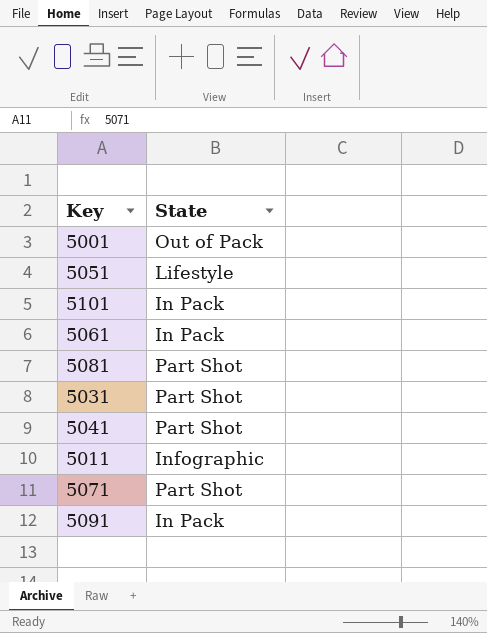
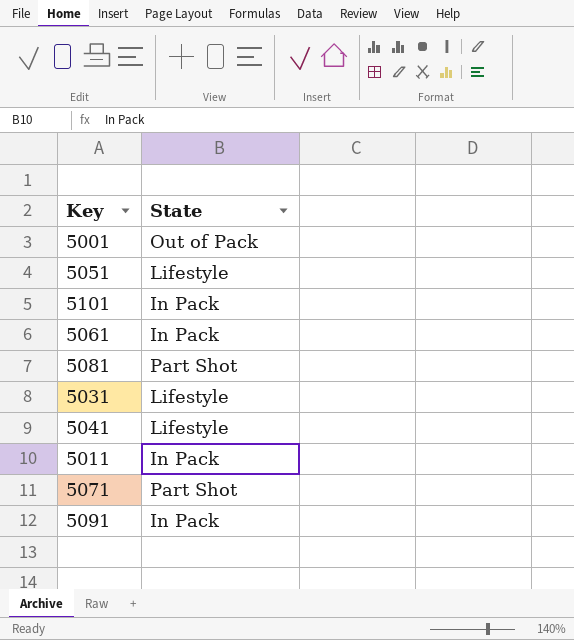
5031 | State: Part Shot -> Lifestyle
5041 | State: Part Shot -> Lifestyle
5011 | State: Infographic -> In Pack

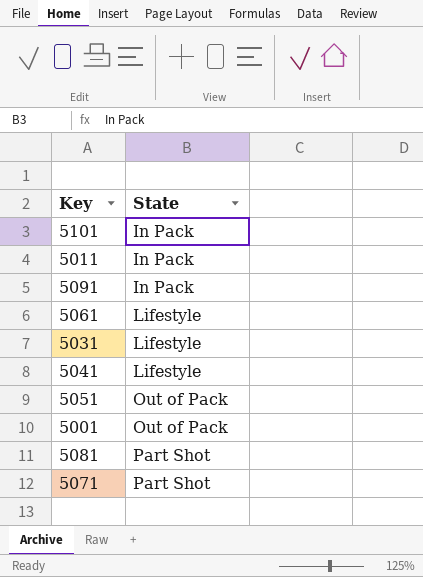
row order: none -> State ascending
5061 | State: In Pack -> Lifestyle
5051 | State: Lifestyle -> Out of Pack

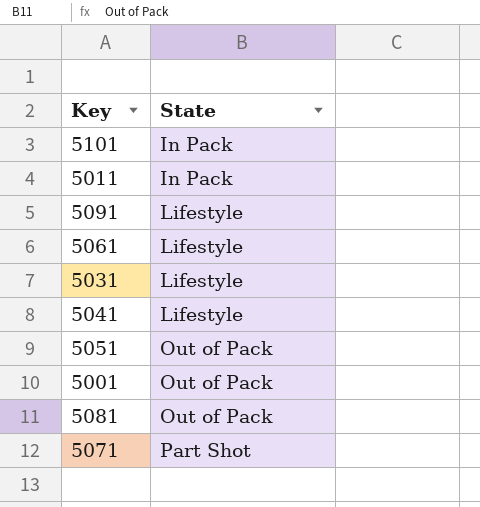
5091 | State: In Pack -> Lifestyle
5081 | State: Part Shot -> Out of Pack

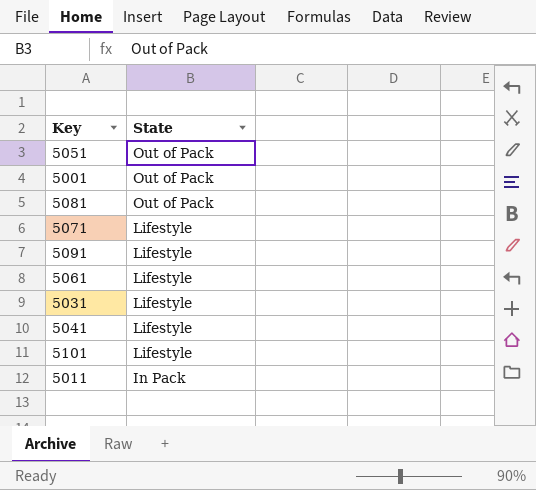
row order: State ascending -> State descending
5071 | State: Part Shot -> Lifestyle
5101 | State: In Pack -> Lifestyle

